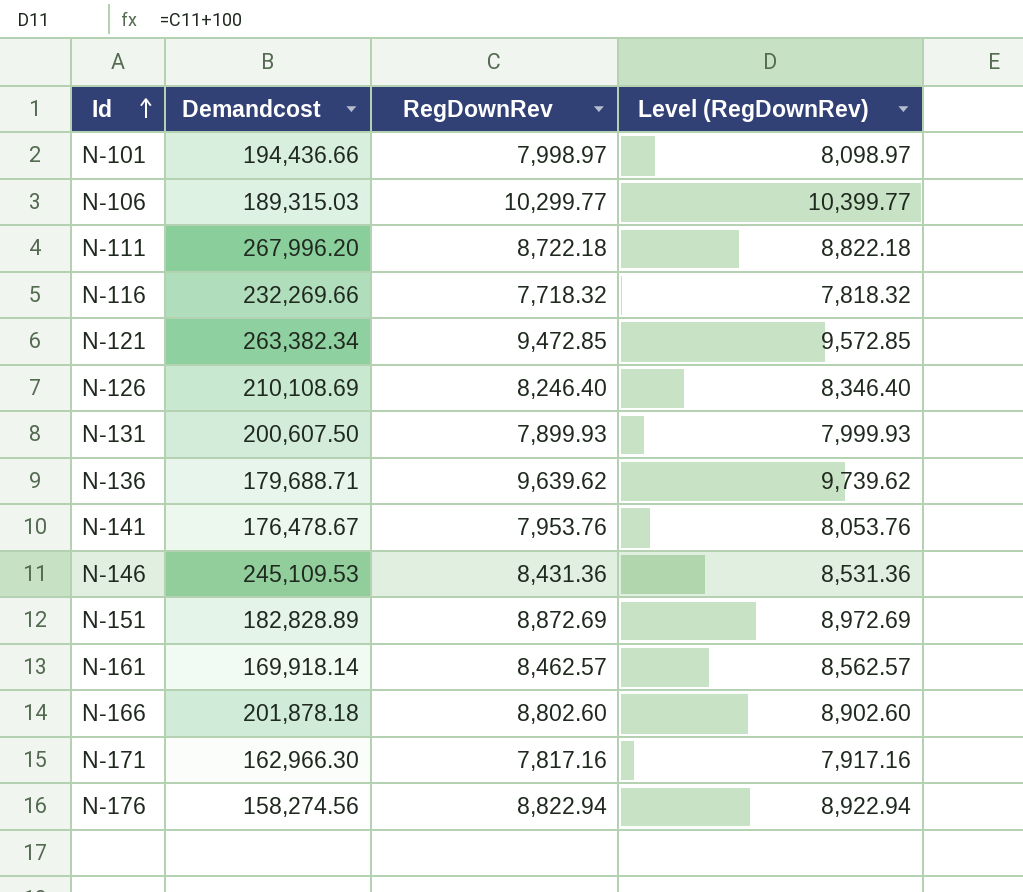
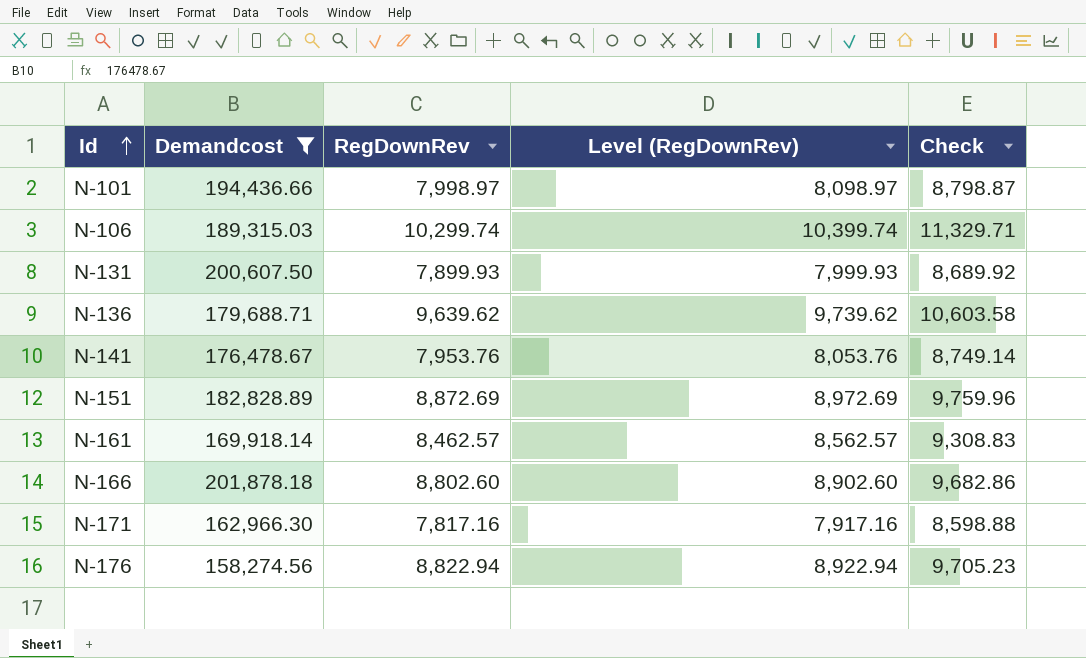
filter: none -> Demandcost <= 201,878.18
column Check | formula: none -> [RegDownRev] * 1.1
N-106 | RegDownRev: 10,299.77 -> 10,299.74
N-106 | Level (RegDownRev): 10,399.77 -> 10,399.74

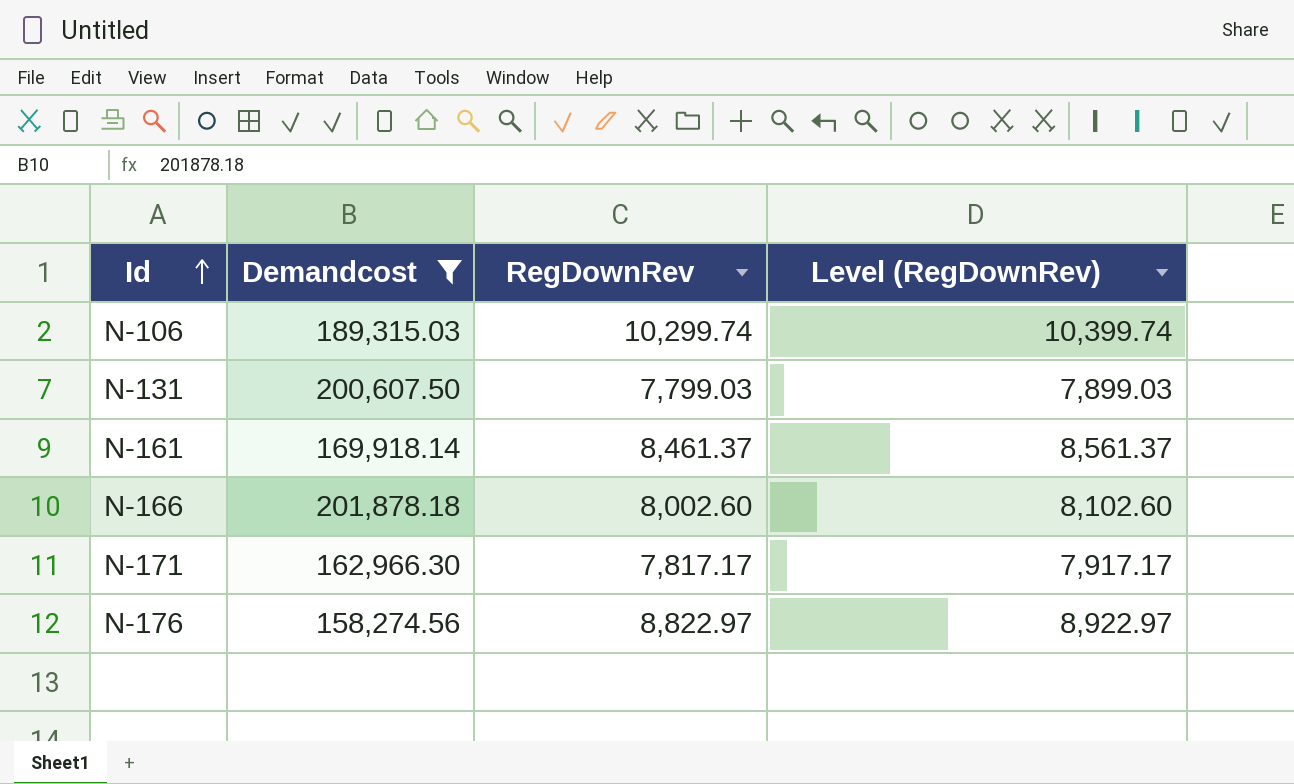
column Check | formula: [RegDownRev] * 1.1 -> none
row N-101: 194,436.66 | 7,998.97 | 8,098.97 | 8,798.87 -> none
row N-136: 179,688.71 | 9,639.62 | 9,739.62 | 10,603.58 -> none
row N-141: 176,478.67 | 7,953.76 | 8,053.76 | 8,749.14 -> none
row N-151: 182,828.89 | 8,872.69 | 8,972.69 | 9,759.96 -> none
N-131 | RegDownRev: 7,899.93 -> 7,799.03
N-131 | Level (RegDownRev): 7,999.93 -> 7,899.03
N-161 | RegDownRev: 8,462.57 -> 8,461.37
N-161 | Level (RegDownRev): 8,562.57 -> 8,561.37
N-166 | RegDownRev: 8,802.60 -> 8,002.60
N-166 | Level (RegDownRev): 8,902.60 -> 8,102.60
N-171 | RegDownRev: 7,817.16 -> 7,817.17
N-171 | Level (RegDownRev): 7,917.16 -> 7,917.17
N-176 | RegDownRev: 8,822.94 -> 8,822.97
N-176 | Level (RegDownRev): 8,922.94 -> 8,922.97

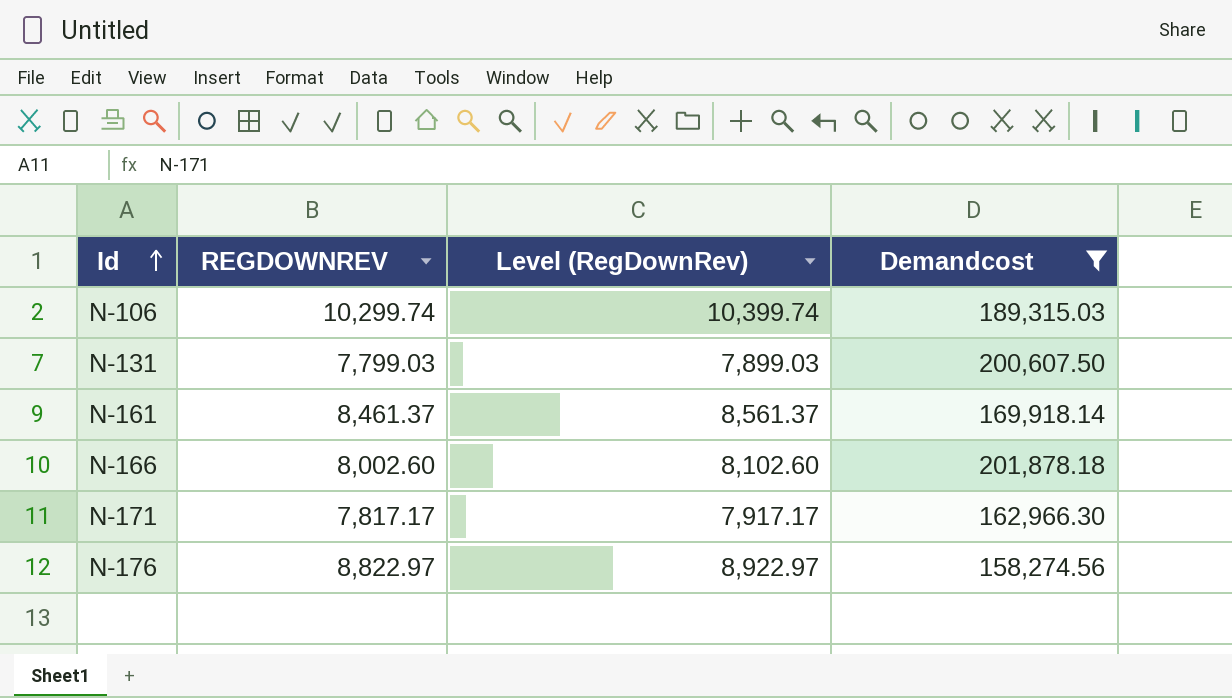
column name: RegDownRev -> REGDOWNREV
column Demandcost | position: 2 -> 4

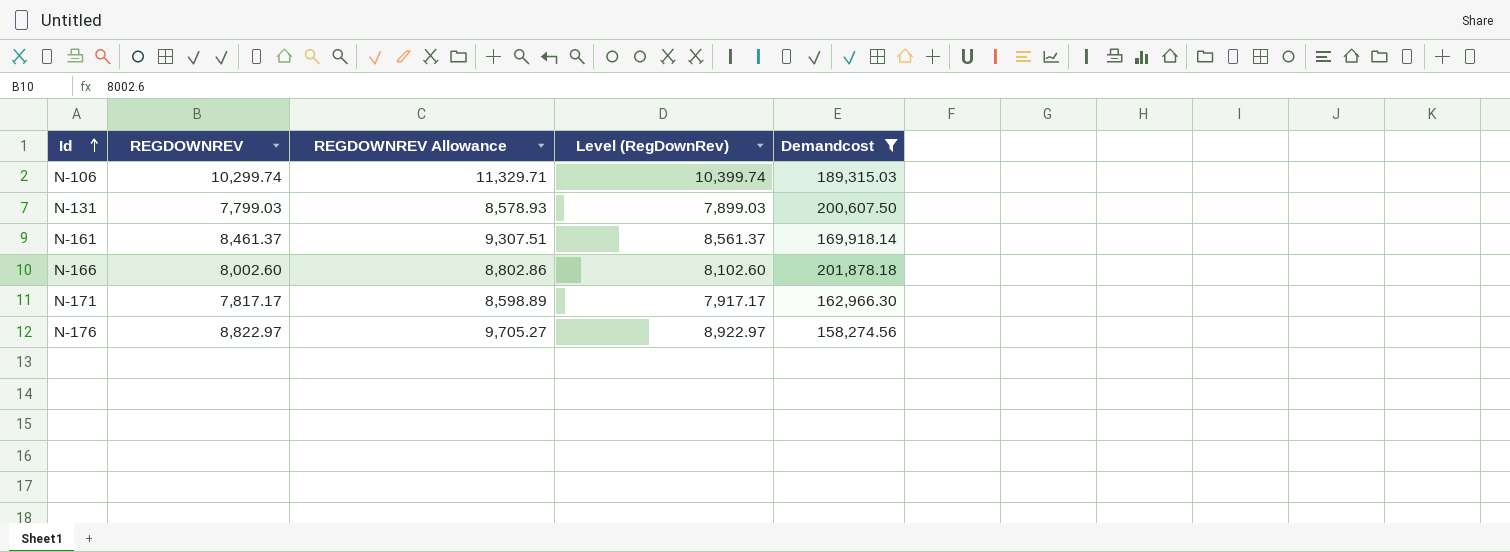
column REGDOWNREV Allowance | formula: none -> [REGDOWNREV] * 1.1

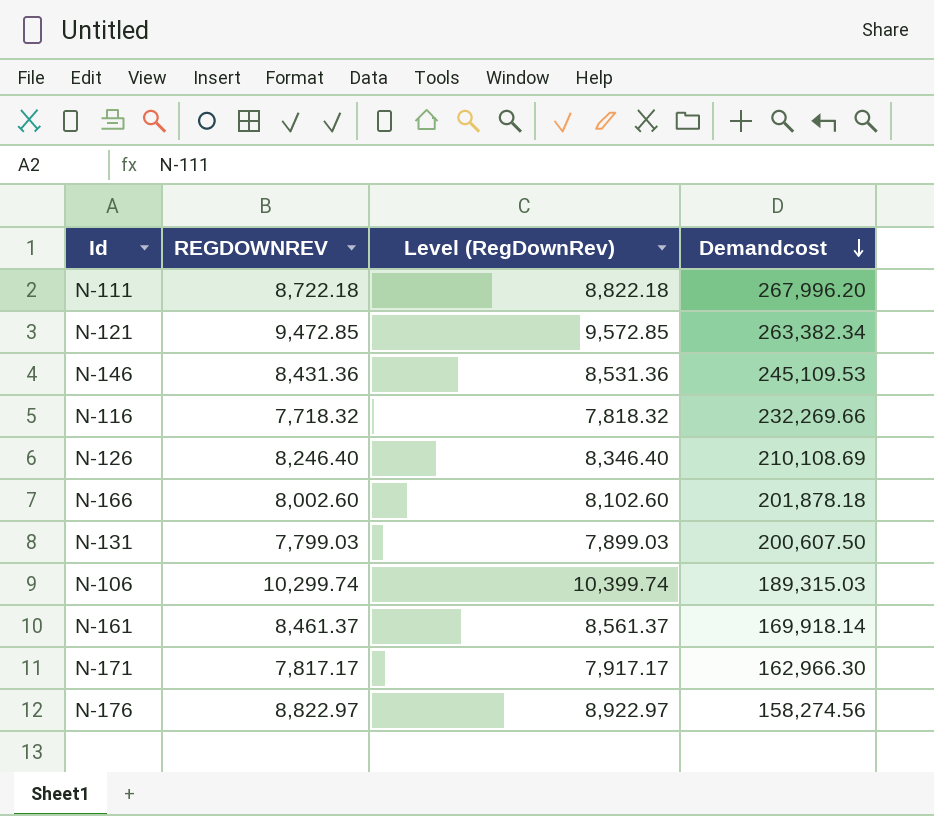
filter: Demandcost <= 201,878.18 -> none
row order: Id ascending -> Demandcost descending
column REGDOWNREV Allowance | formula: [REGDOWNREV] * 1.1 -> none

